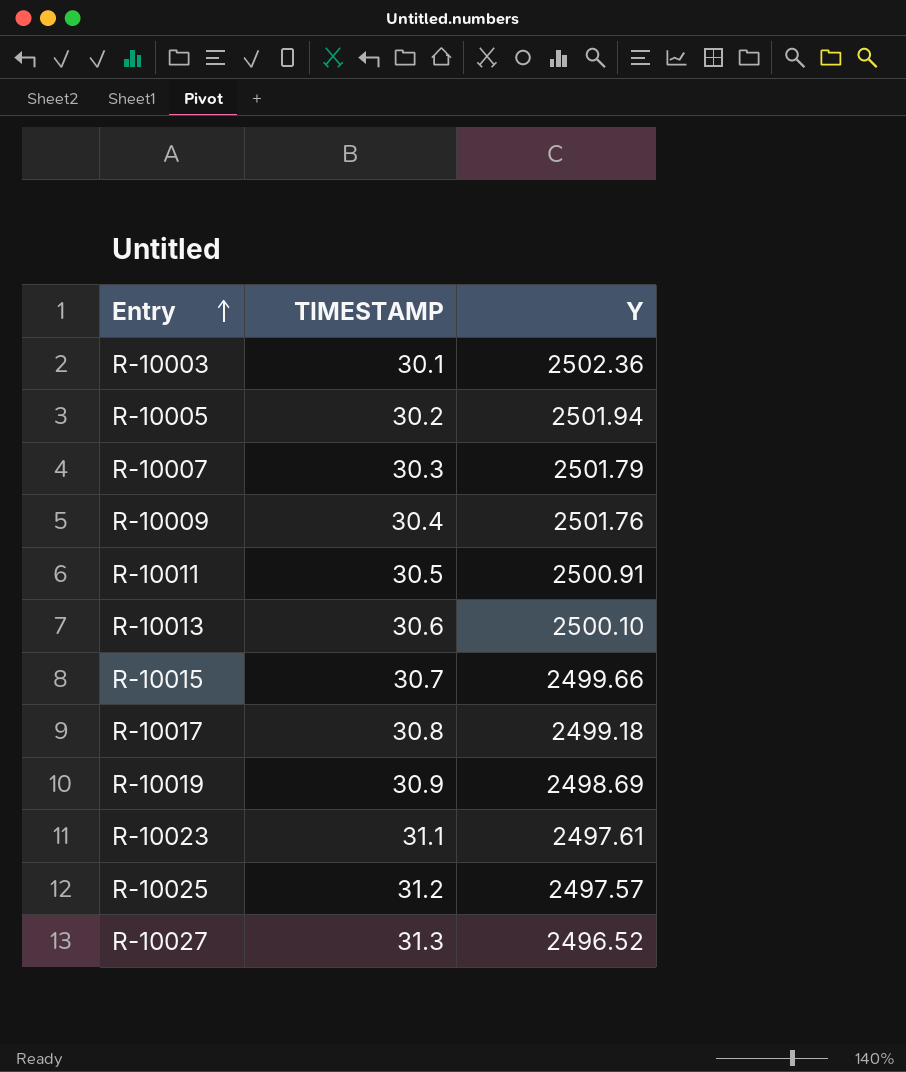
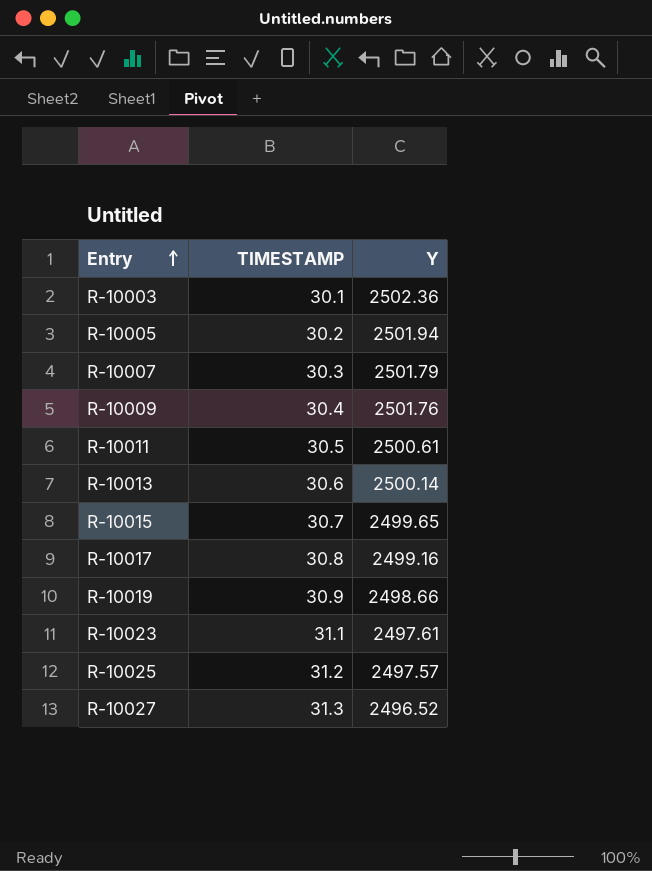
R-10011 | Y: 2500.91 -> 2500.61
R-10013 | Y: 2500.10 -> 2500.14
R-10015 | Y: 2499.66 -> 2499.65
R-10017 | Y: 2499.18 -> 2499.16
R-10019 | Y: 2498.69 -> 2498.66

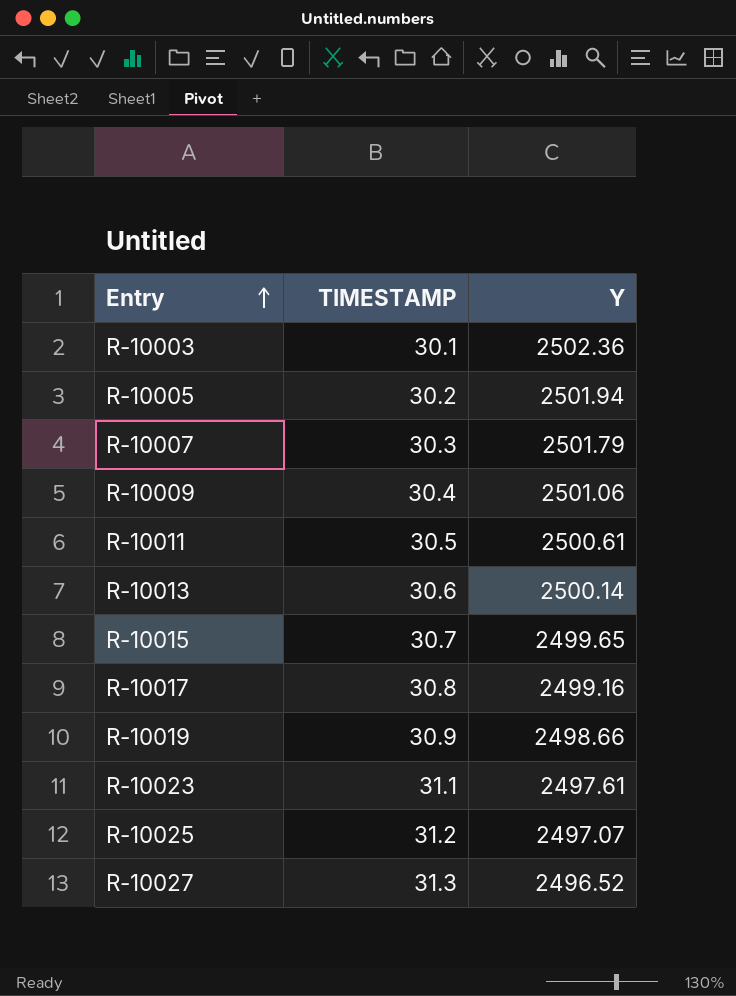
R-10009 | Y: 2501.76 -> 2501.06
R-10025 | Y: 2497.57 -> 2497.07

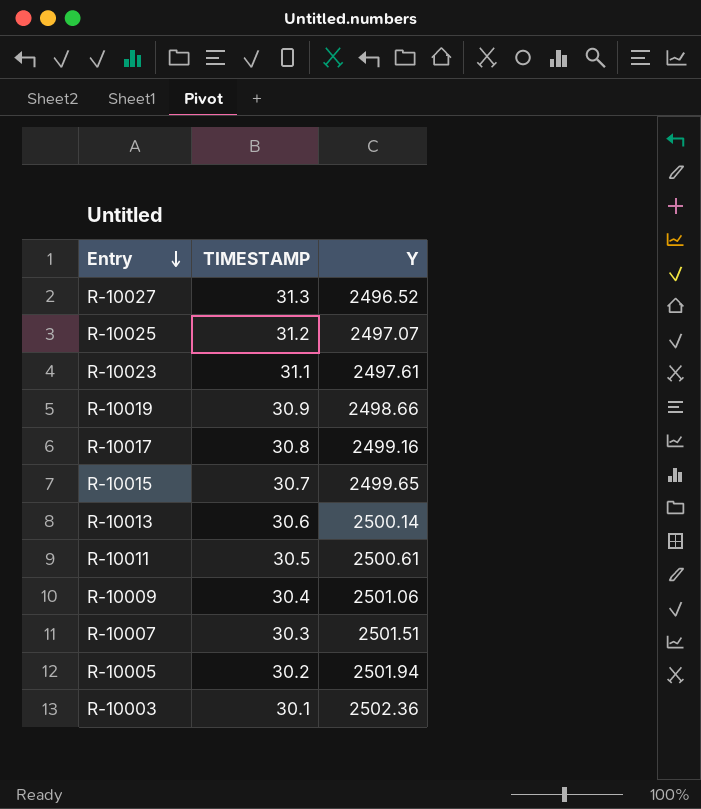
row order: Entry ascending -> Entry descending
R-10007 | Y: 2501.79 -> 2501.51

